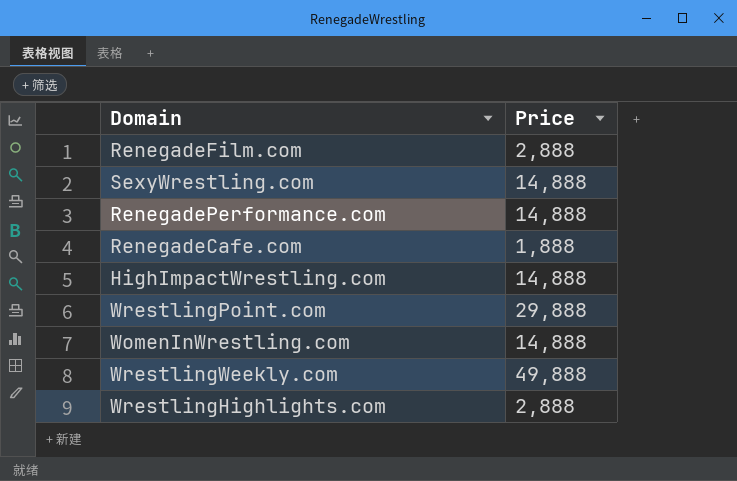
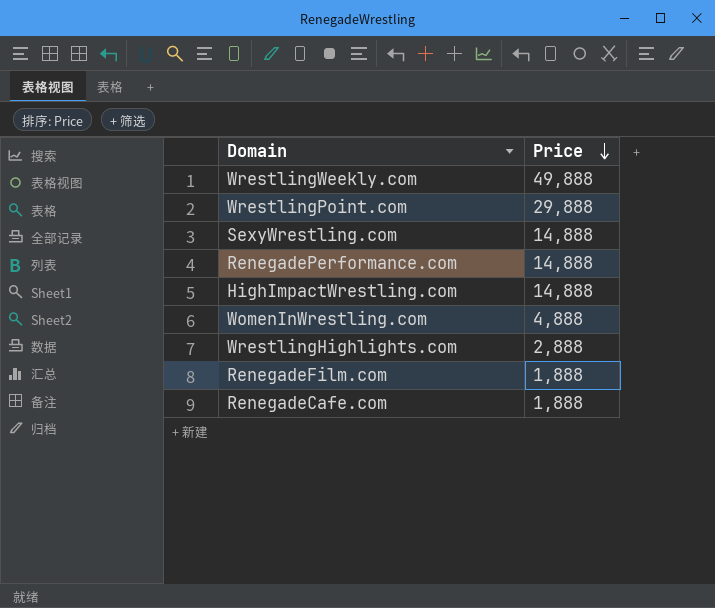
row order: none -> Price descending
WomenInWrestling.com | Price: 14,888 -> 4,888
RenegadeFilm.com | Price: 2,888 -> 1,888

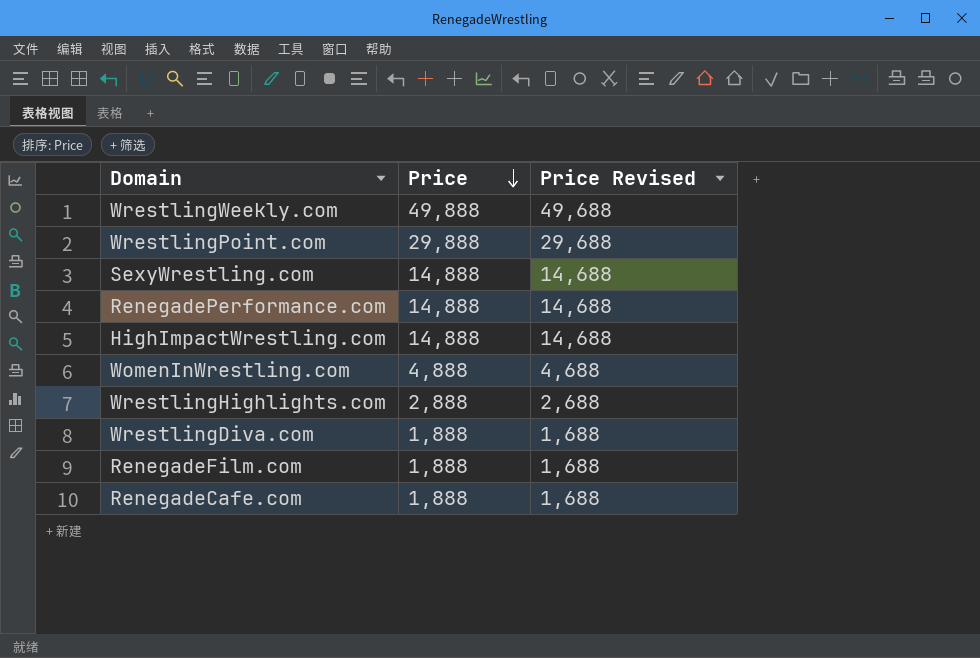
column Price Revised | formula: none -> [Price] - 200
row WrestlingDiva.com: none -> 1,888 | 1,688

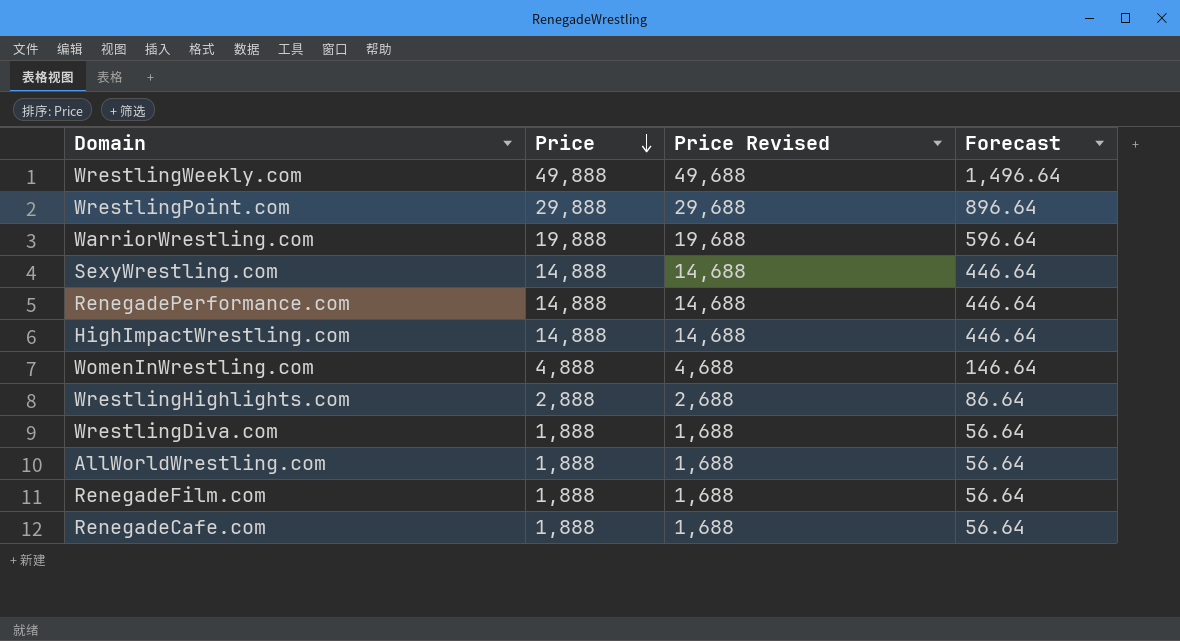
column Forecast | formula: none -> [Price] * 0.03
row WarriorWrestling.com: none -> 19,888 | 19,688 | 596.64
row AllWorldWrestling.com: none -> 1,888 | 1,688 | 56.64

